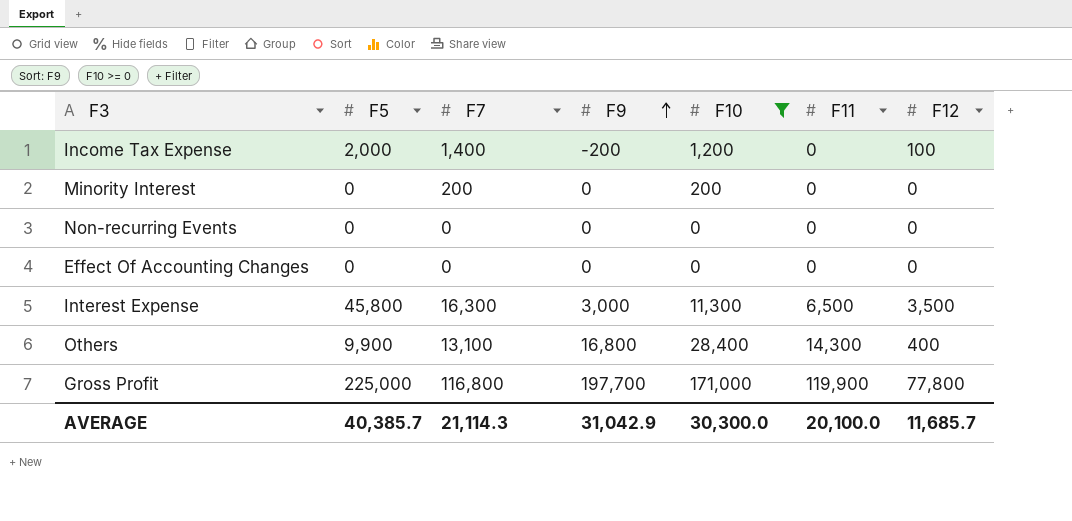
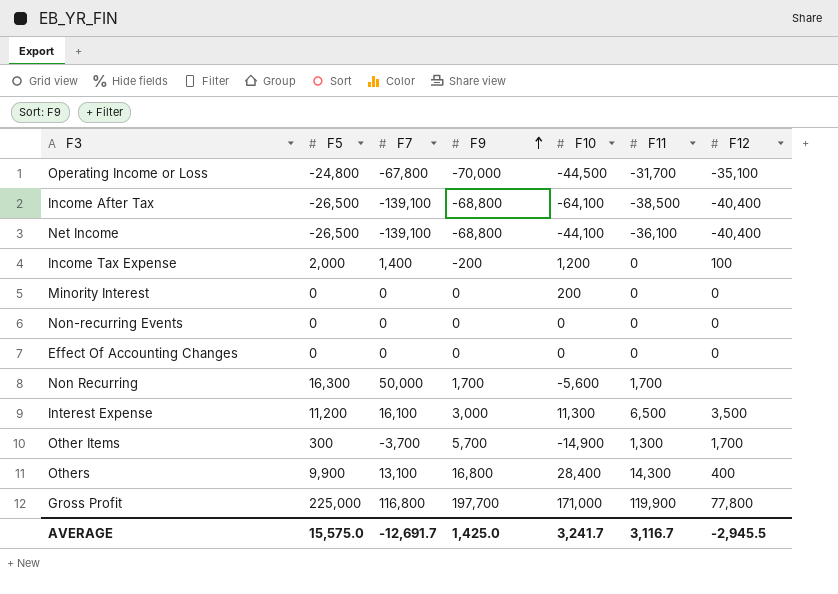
filter: F10 >= 0 -> none
Minority Interest | F7: 200 -> 0
Interest Expense | F5: 45,800 -> 11,200
Interest Expense | F7: 16,300 -> 16,100
AVERAGE | F5: 40,385.7 -> 15,575.0
AVERAGE | F7: 21,114.3 -> -12,691.7
AVERAGE | F9: 31,042.9 -> 1,425.0
AVERAGE | F10: 30,300.0 -> 3,241.7
AVERAGE | F11: 20,100.0 -> 3,116.7
AVERAGE | F12: 11,685.7 -> -2,945.5

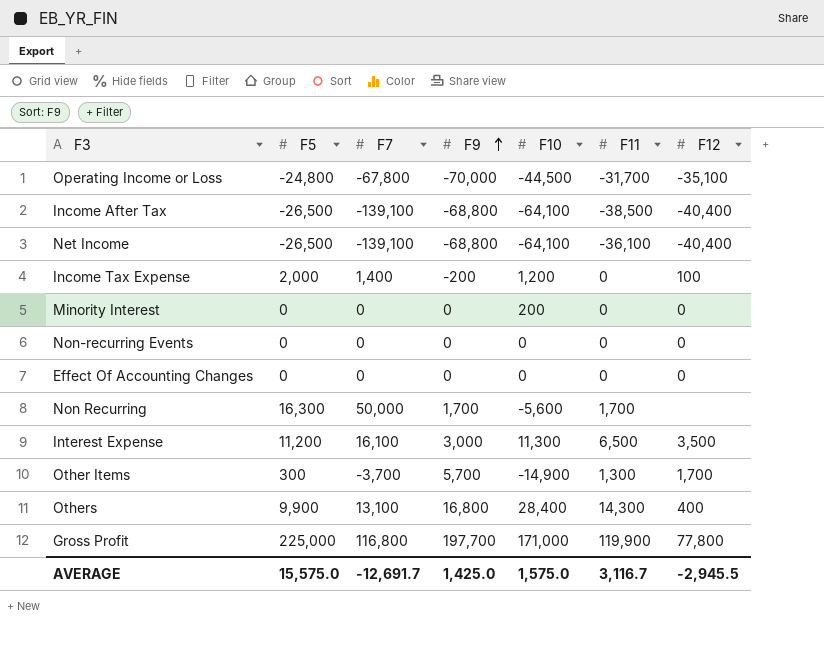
Net Income | F10: -44,100 -> -64,100
AVERAGE | F10: 3,241.7 -> 1,575.0

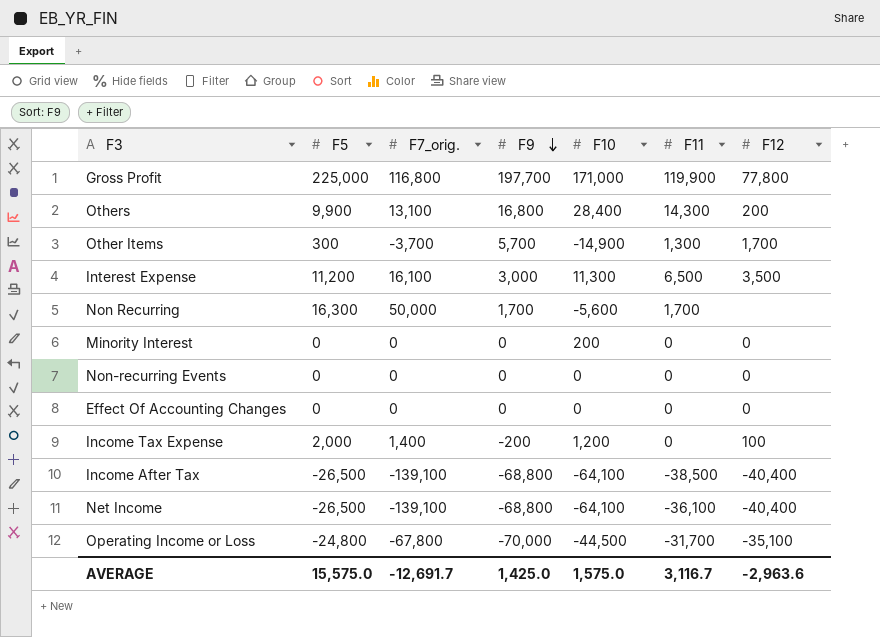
row order: F9 ascending -> F9 descending
column name: F7 -> F7_orig.
Others | F12: 400 -> 200
AVERAGE | F12: -2,945.5 -> -2,963.6

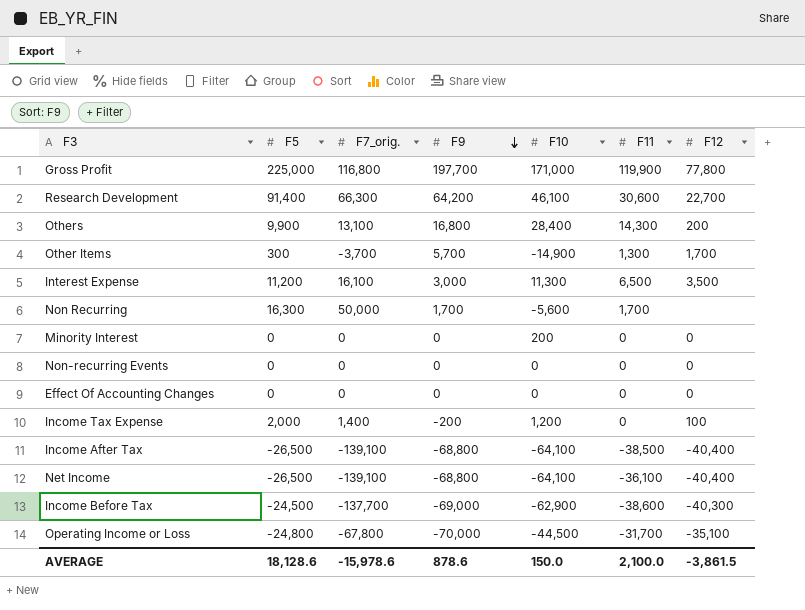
row Research Development: none -> 91,400 | 66,300 | 64,200 | 46,100 | 30,600 | 22,700
row Income Before Tax: none -> -24,500 | -137,700 | -69,000 | -62,900 | -38,600 | -40,300
AVERAGE | F5: 15,575.0 -> 18,128.6
AVERAGE | F7_orig.: -12,691.7 -> -15,978.6
AVERAGE | F9: 1,425.0 -> 878.6
AVERAGE | F10: 1,575.0 -> 150.0
AVERAGE | F11: 3,116.7 -> 2,100.0
AVERAGE | F12: -2,963.6 -> -3,861.5

